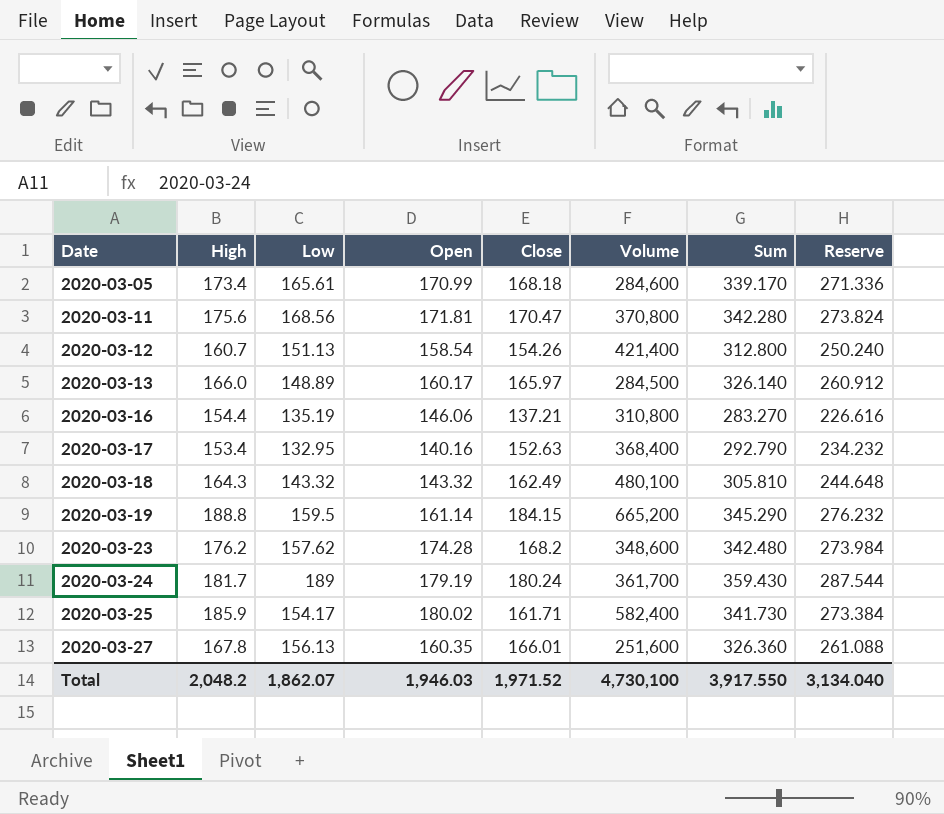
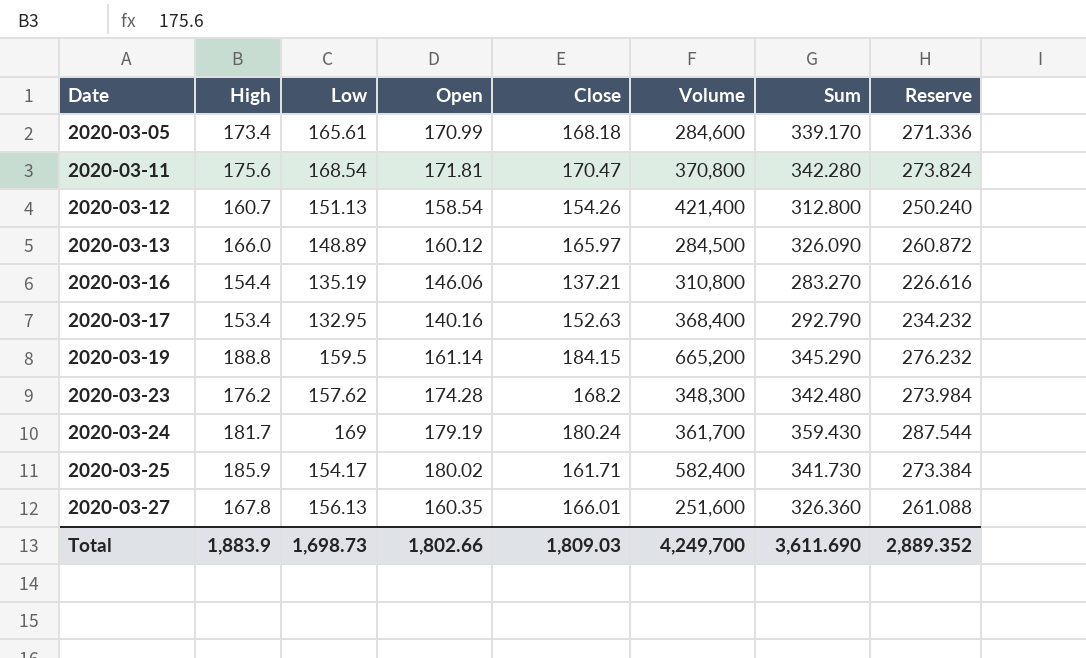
row 2020-03-18: 164.3 | 143.32 | 143.32 | 162.49 | 480,100 | 305.810 | 244.648 -> none
2020-03-11 | Low: 168.56 -> 168.54
2020-03-13 | Open: 160.17 -> 160.12
2020-03-13 | Sum: 326.140 -> 326.090
2020-03-13 | Reserve: 260.912 -> 260.872
2020-03-23 | Volume: 348,600 -> 348,300
2020-03-24 | Low: 189 -> 169
Total | High: 2,048.2 -> 1,883.9
Total | Low: 1,862.07 -> 1,698.73
Total | Open: 1,946.03 -> 1,802.66
Total | Close: 1,971.52 -> 1,809.03
Total | Volume: 4,730,100 -> 4,249,700
Total | Sum: 3,917.550 -> 3,611.690
Total | Reserve: 3,134.040 -> 2,889.352

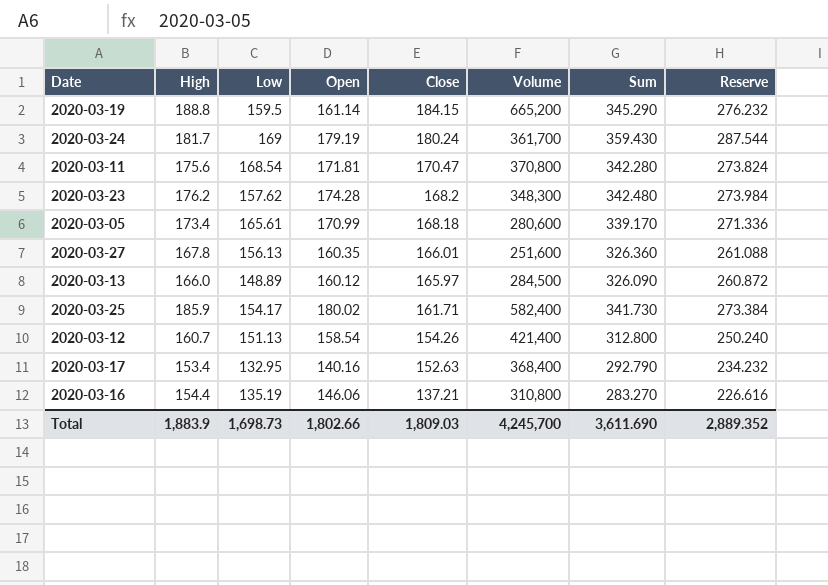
row order: Date ascending -> Close descending
2020-03-05 | Volume: 284,600 -> 280,600
Total | Volume: 4,249,700 -> 4,245,700

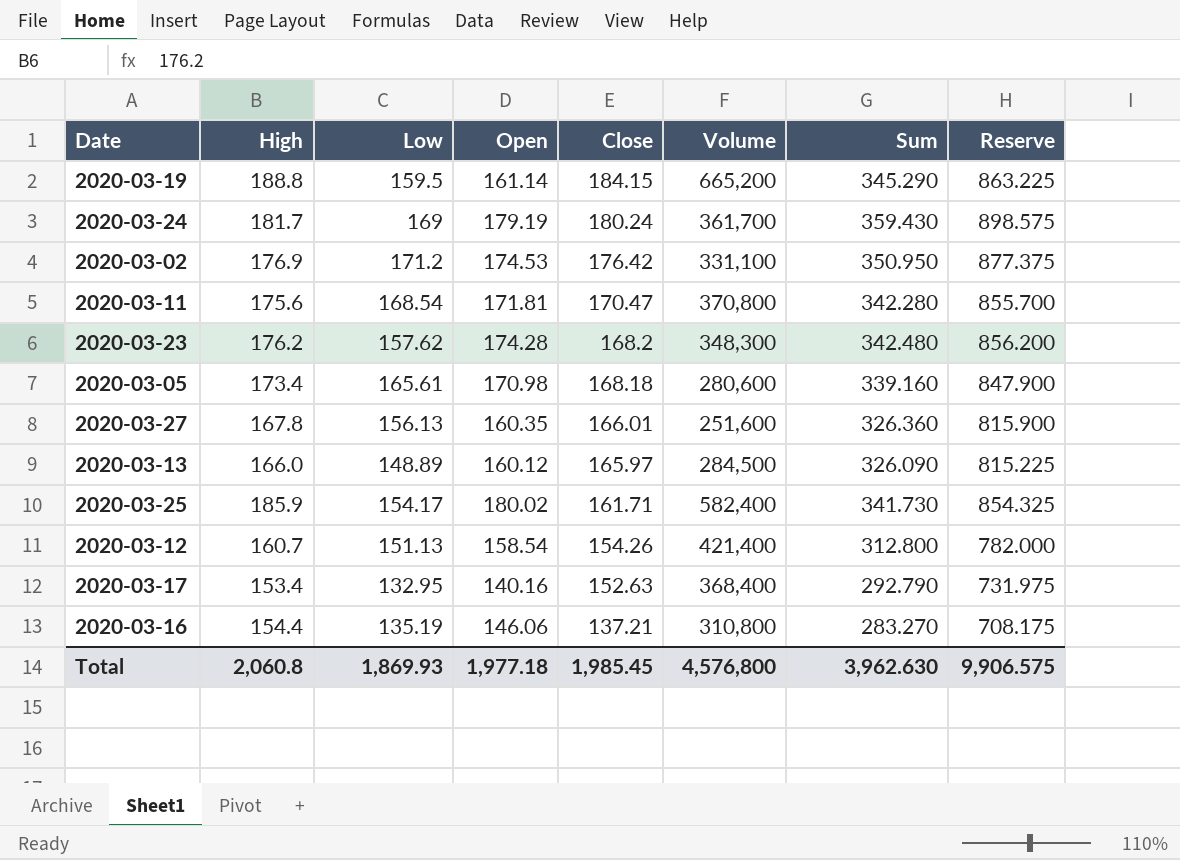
column Reserve | formula: [Sum] * 0.8 -> [Sum] * 2.5
row 2020-03-02: none -> 176.9 | 171.2 | 174.53 | 176.42 | 331,100 | 350.950 | 877.375
2020-03-05 | Open: 170.99 -> 170.98
2020-03-05 | Sum: 339.170 -> 339.160
Total | High: 1,883.9 -> 2,060.8
Total | Low: 1,698.73 -> 1,869.93
Total | Open: 1,802.66 -> 1,977.18
Total | Close: 1,809.03 -> 1,985.45
Total | Volume: 4,245,700 -> 4,576,800
Total | Sum: 3,611.690 -> 3,962.630
Total | Reserve: 2,889.352 -> 9,906.575

